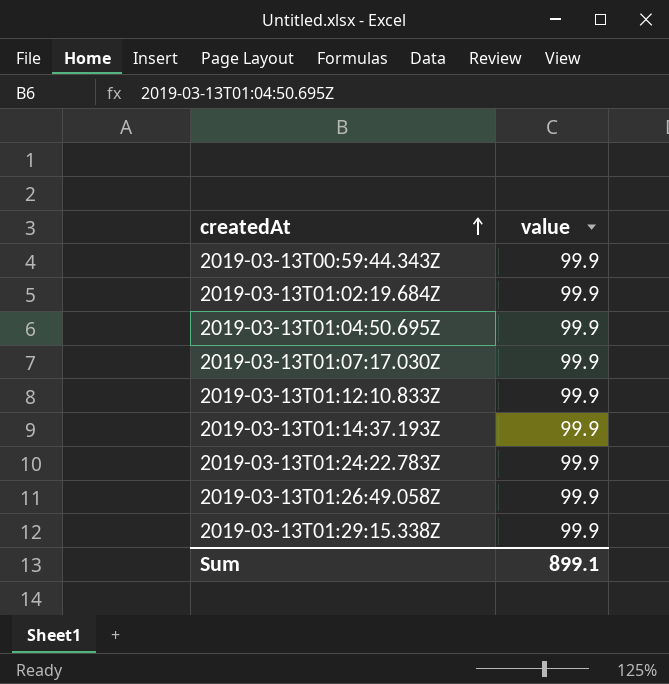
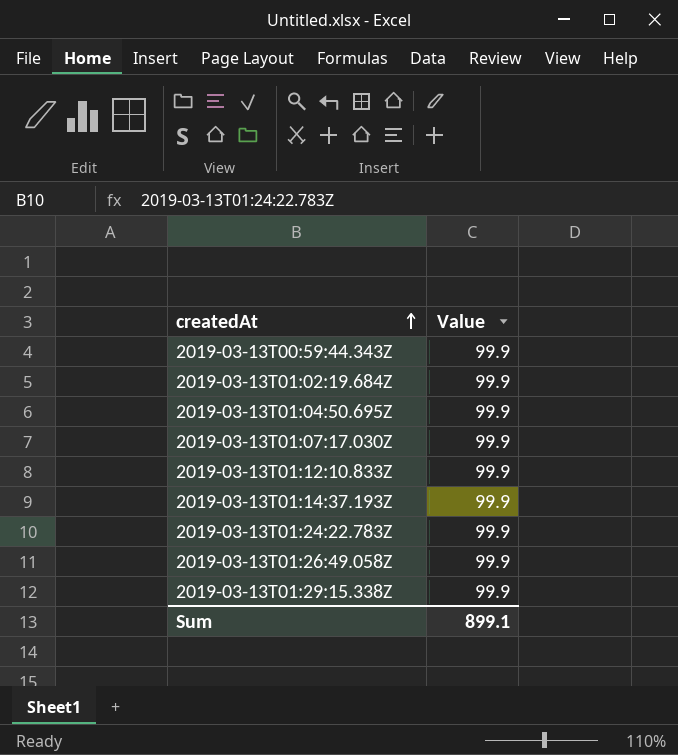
column name: value -> Value

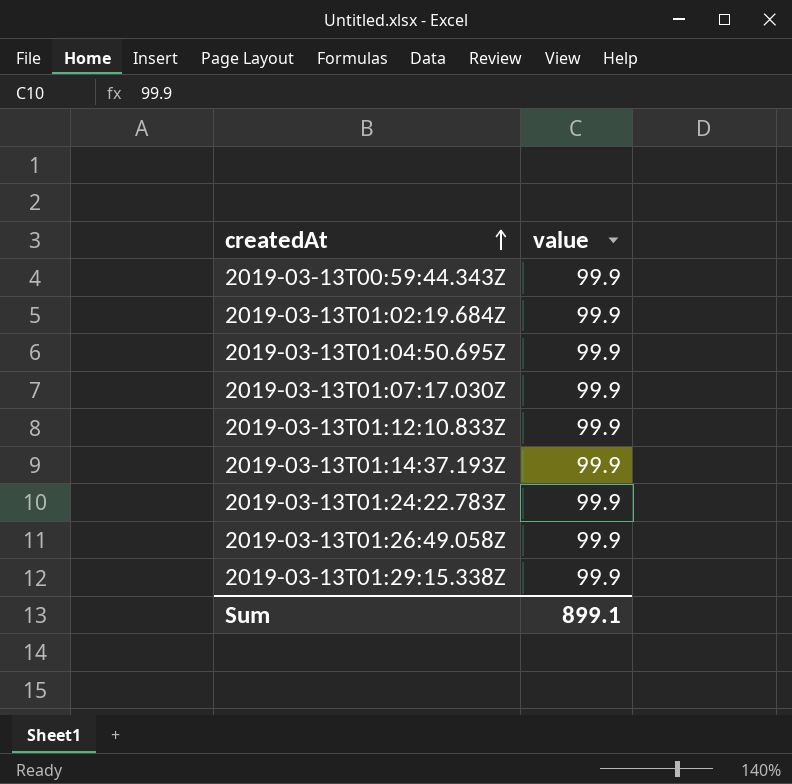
column name: Value -> value

